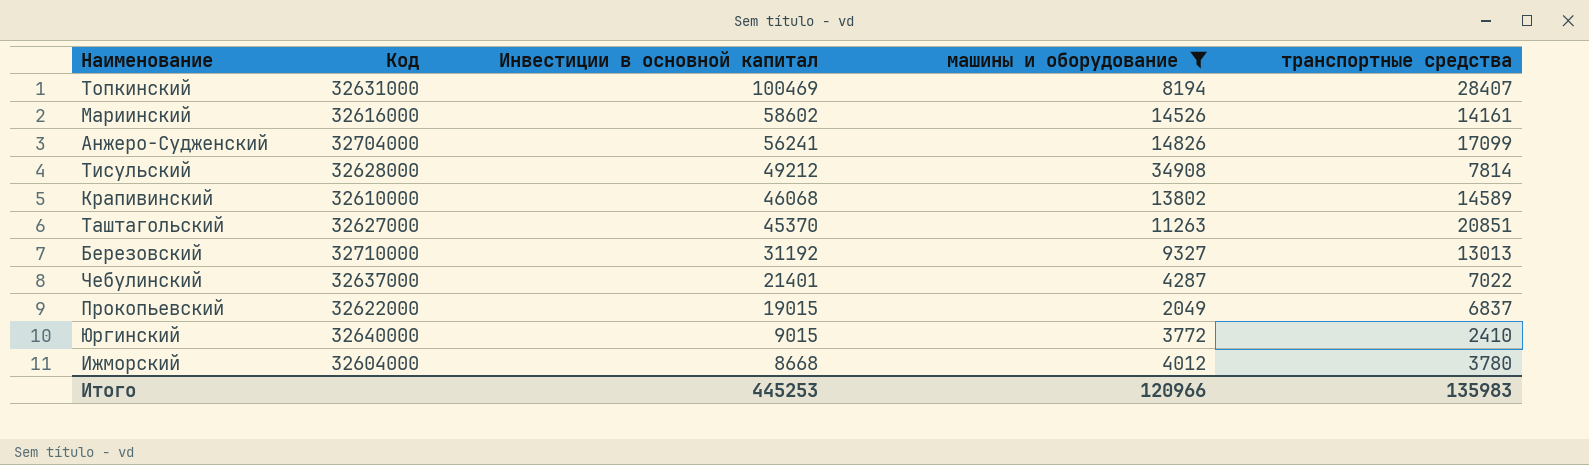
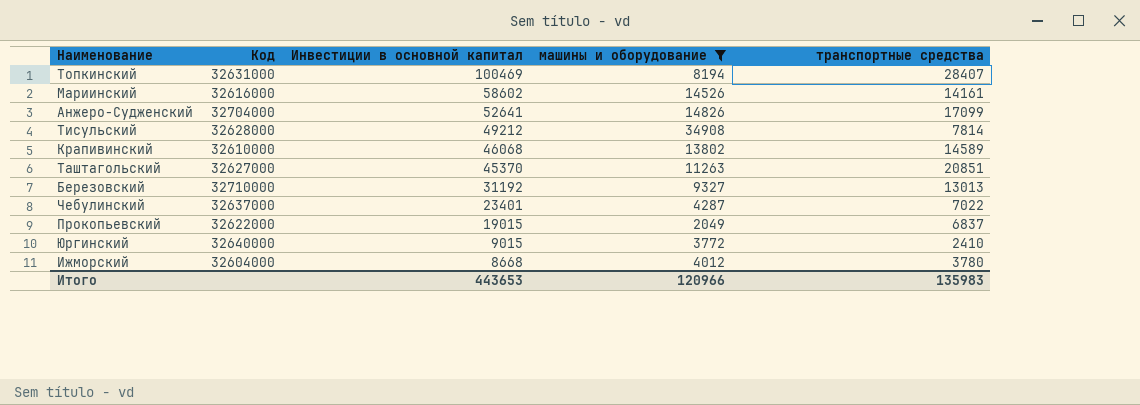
Анжеро-Судженский | Инвестиции в основной капитал: 56241 -> 52641
Чебулинский | Инвестиции в основной капитал: 21401 -> 23401
Итого | Инвестиции в основной капитал: 445253 -> 443653

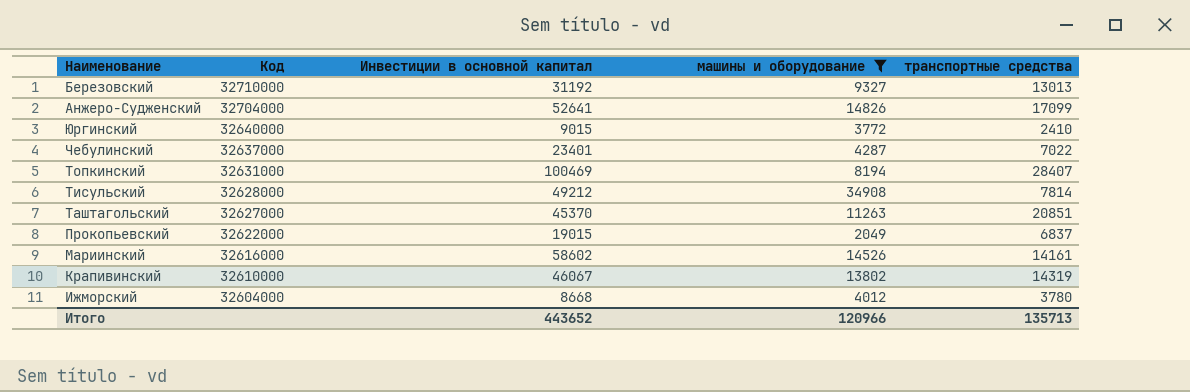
row order: Инвестиции в основной капитал descending -> Код descending
Крапивинский | Инвестиции в основной капитал: 46068 -> 46067
Крапивинский | транспортные средства: 14589 -> 14319
Итого | Инвестиции в основной капитал: 443653 -> 443652
Итого | транспортные средства: 135983 -> 135713

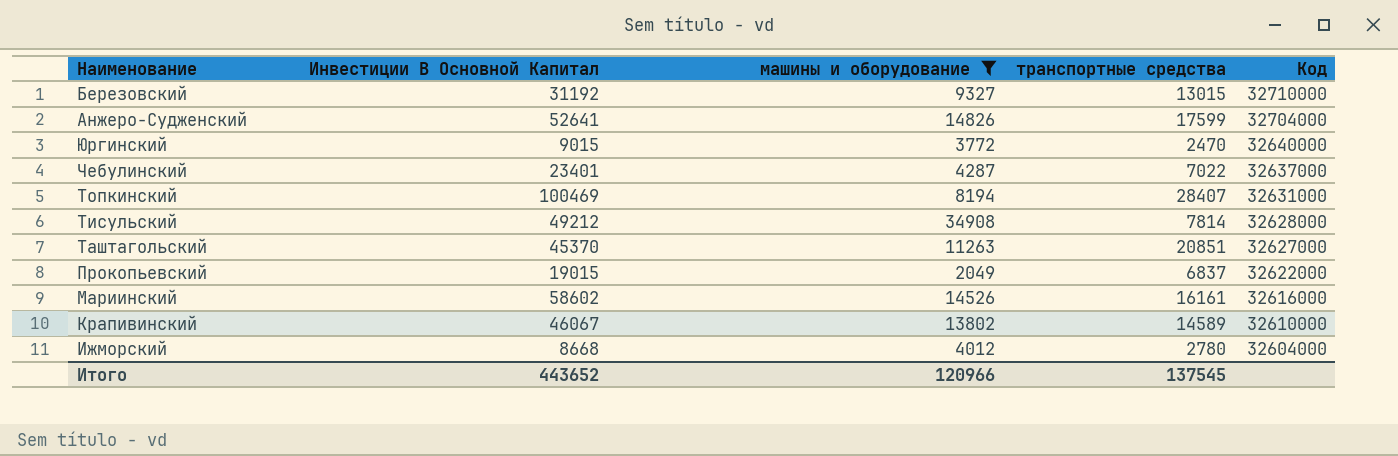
column name: Инвестиции в основной капитал -> Инвестиции В Основной Капитал
column Код | position: 2 -> 5
Березовский | транспортные средства: 13013 -> 13015
Анжеро-Судженский | транспортные средства: 17099 -> 17599
Юргинский | транспортные средства: 2410 -> 2470
Мариинский | транспортные средства: 14161 -> 16161
Крапивинский | транспортные средства: 14319 -> 14589
Ижморский | транспортные средства: 3780 -> 2780
Итого | транспортные средства: 135713 -> 137545

